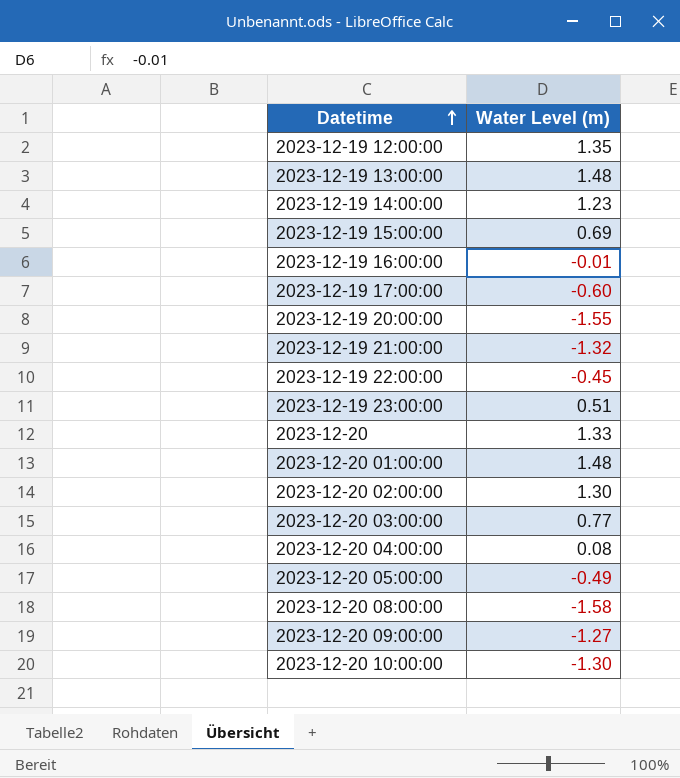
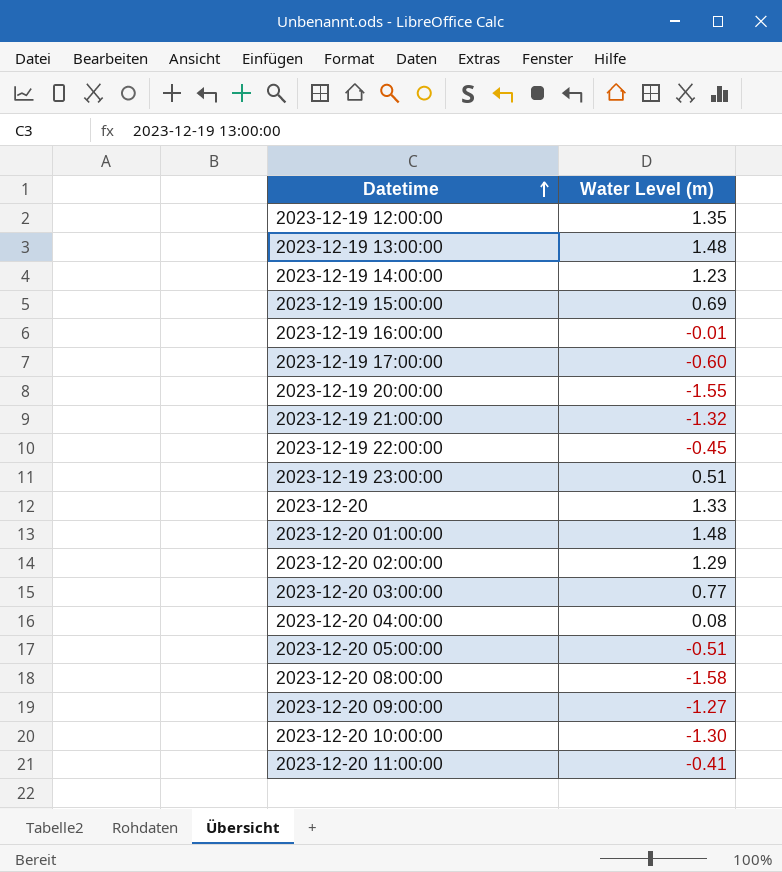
2023-12-20 02:00:00 | Water Level (m): 1.30 -> 1.29
2023-12-20 05:00:00 | Water Level (m): -0.49 -> -0.51
row 2023-12-20 11:00:00: none -> -0.41

